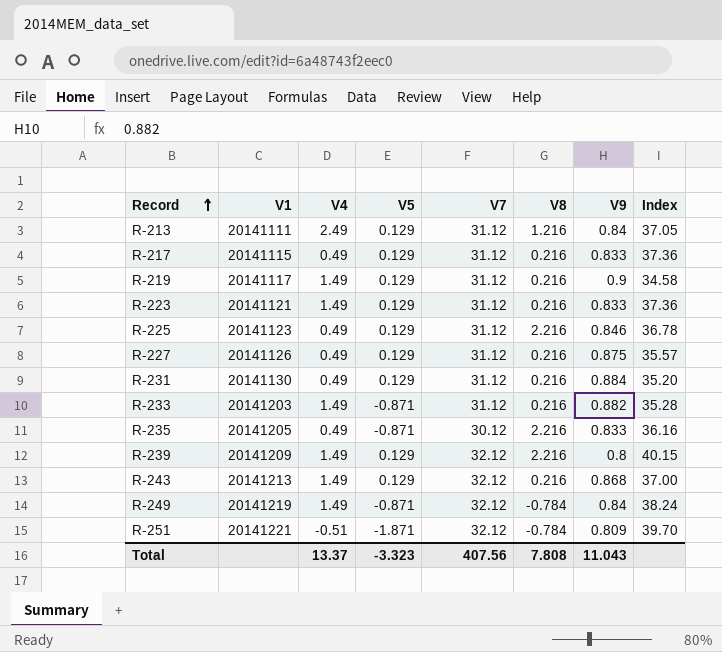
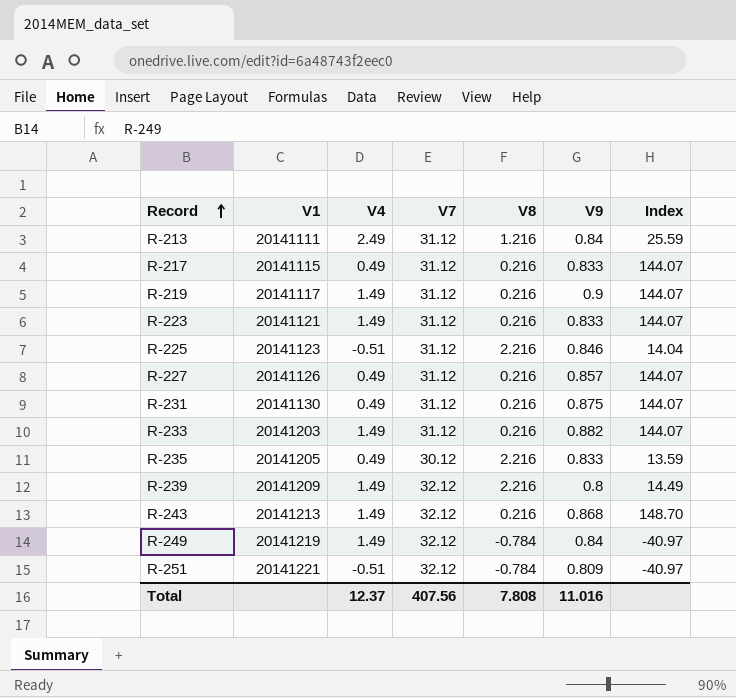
column V5 | position: 4 -> none
column Index | formula: [V7] / [V9] -> [V7] / [V8]
R-225 | V4: 0.49 -> -0.51
R-227 | V9: 0.875 -> 0.857
R-231 | V9: 0.884 -> 0.875
Total | V4: 13.37 -> 12.37
Total | V9: 11.043 -> 11.016

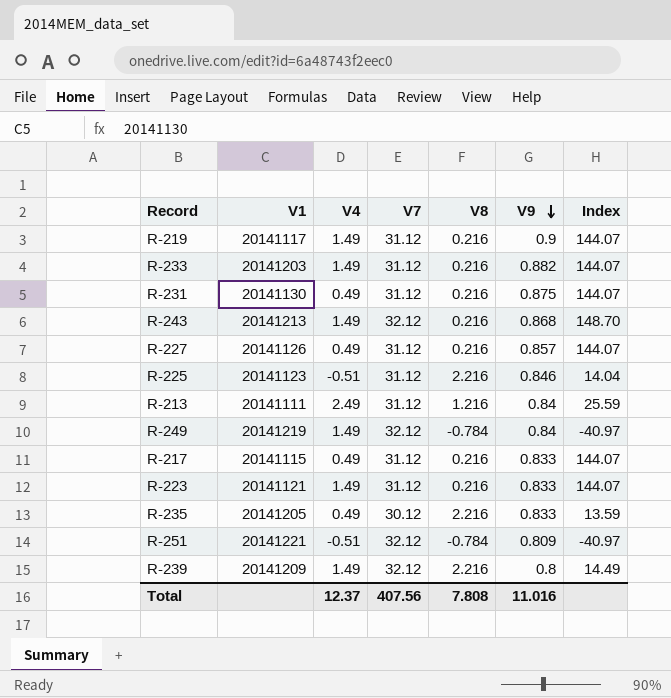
row order: Record ascending -> V9 descending

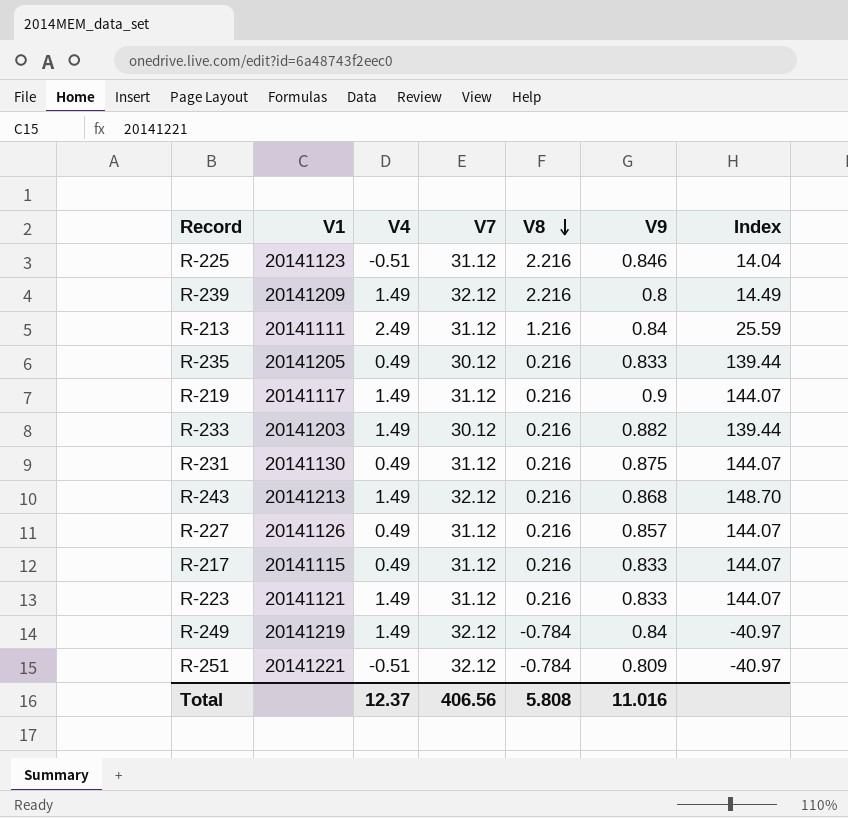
row order: V9 descending -> V8 descending
R-235 | V8: 2.216 -> 0.216
R-235 | Index: 13.59 -> 139.44
R-233 | V7: 31.12 -> 30.12
R-233 | Index: 144.07 -> 139.44
Total | V7: 407.56 -> 406.56
Total | V8: 7.808 -> 5.808

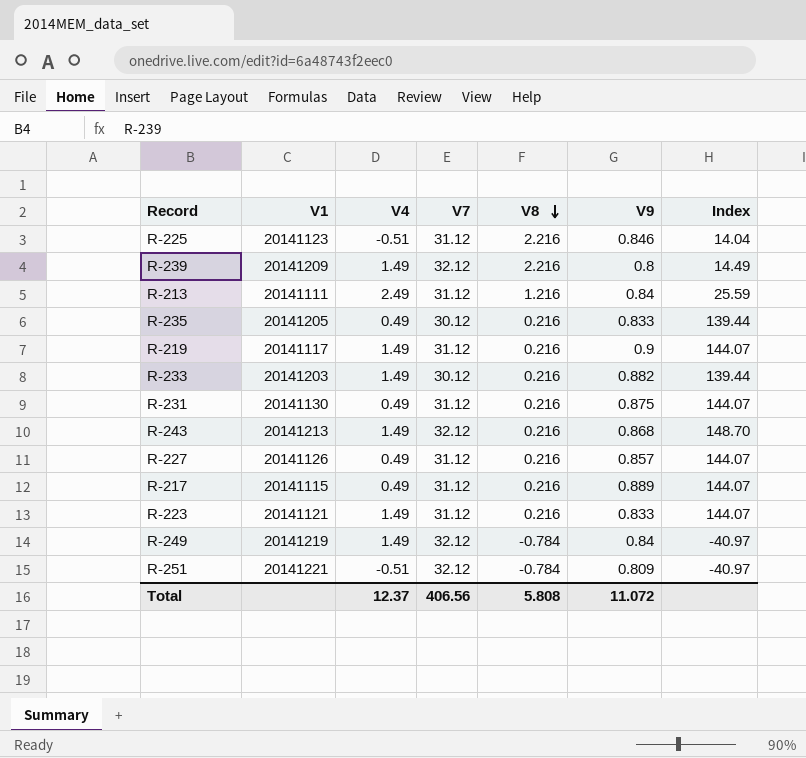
R-217 | V9: 0.833 -> 0.889
Total | V9: 11.016 -> 11.072

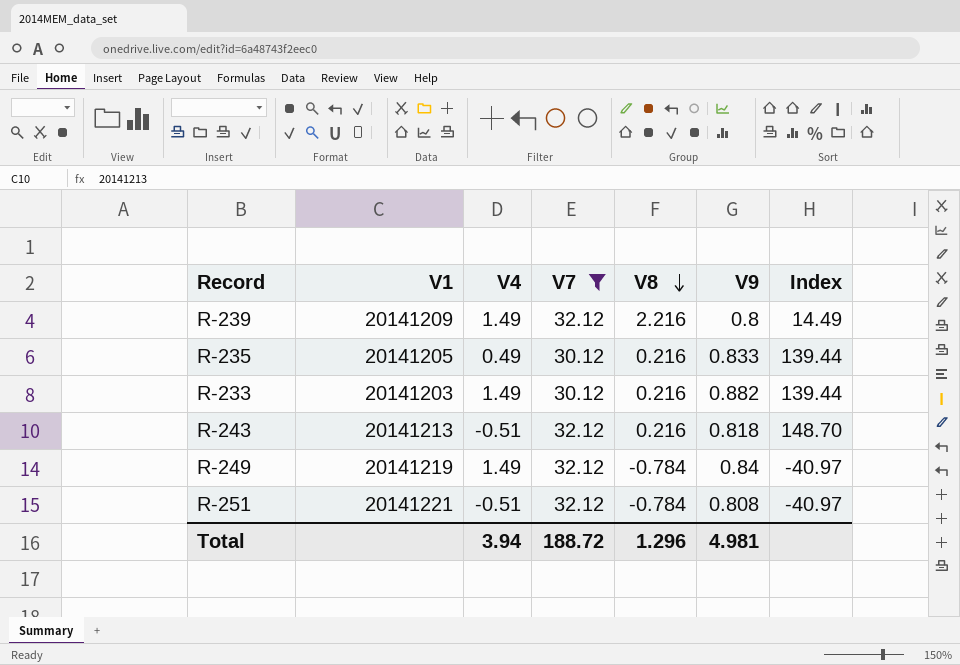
filter: none -> V7 != 31.12
R-243 | V4: 1.49 -> -0.51
R-243 | V9: 0.868 -> 0.818
R-251 | V9: 0.809 -> 0.808
Total | V4: 12.37 -> 3.94
Total | V7: 406.56 -> 188.72
Total | V8: 5.808 -> 1.296
Total | V9: 11.072 -> 4.981

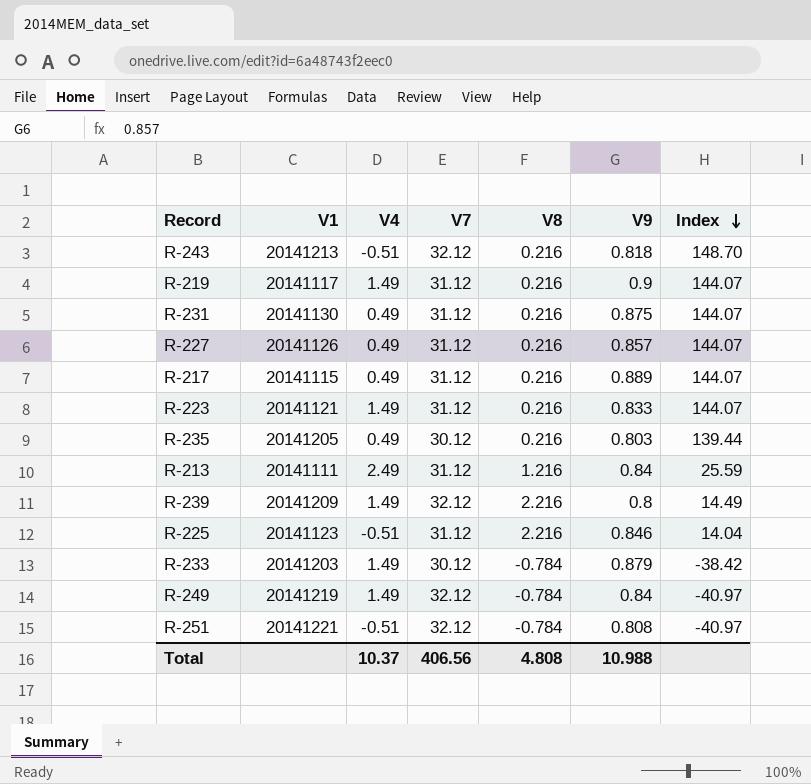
filter: V7 != 31.12 -> none
row order: V8 descending -> Index descending
R-235 | V9: 0.833 -> 0.803
R-233 | V8: 0.216 -> -0.784
R-233 | V9: 0.882 -> 0.879
R-233 | Index: 139.44 -> -38.42
Total | V4: 3.94 -> 10.37
Total | V7: 188.72 -> 406.56
Total | V8: 1.296 -> 4.808
Total | V9: 4.981 -> 10.988

